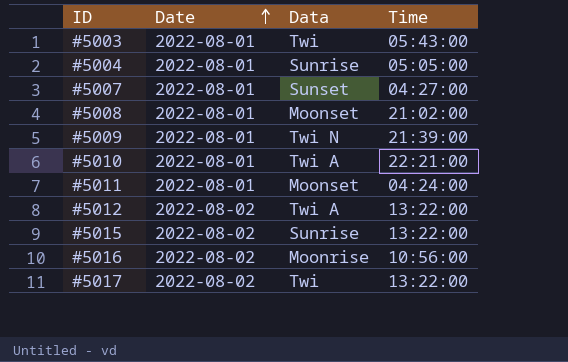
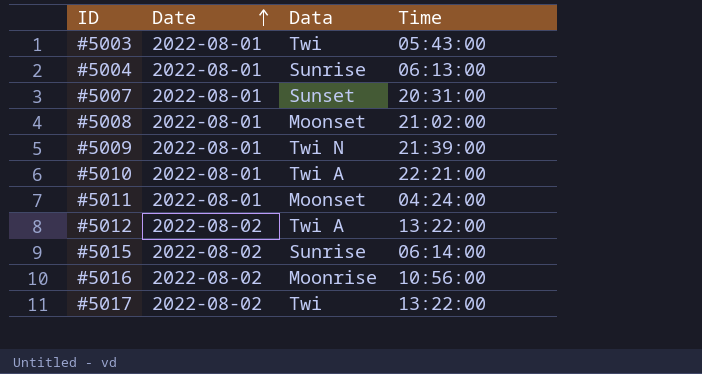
#5004 | Time: 05:05:00 -> 06:13:00
#5007 | Time: 04:27:00 -> 20:31:00
#5015 | Time: 13:22:00 -> 06:14:00

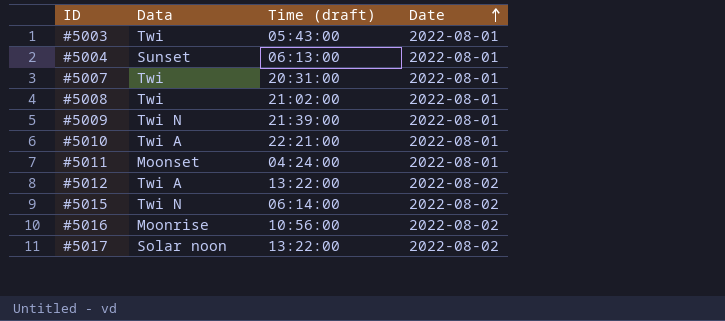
column name: Time -> Time (draft)
column Date | position: 2 -> 4
#5004 | Data: Sunrise -> Sunset
#5007 | Data: Sunset -> Twi
#5008 | Data: Moonset -> Twi
#5015 | Data: Sunrise -> Twi N
#5017 | Data: Twi -> Solar noon

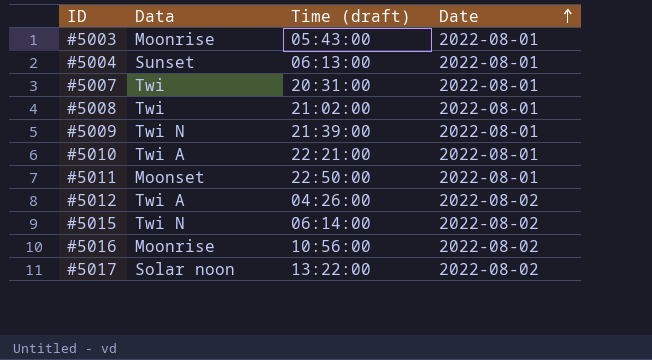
#5003 | Data: Twi -> Moonrise
#5011 | Time (draft): 04:24:00 -> 22:50:00
#5012 | Time (draft): 13:22:00 -> 04:26:00

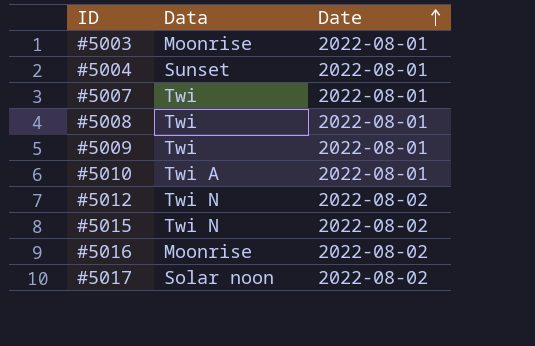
column Time (draft) | position: 3 -> none
row #5011: Moonset | 22:50:00 | 2022-08-01 -> none
#5009 | Data: Twi N -> Twi
#5012 | Data: Twi A -> Twi N

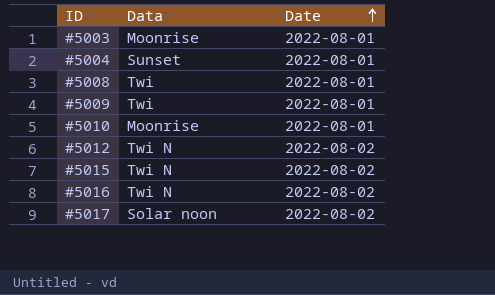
row #5007: Twi | 2022-08-01 -> none
#5010 | Data: Twi A -> Moonrise
#5016 | Data: Moonrise -> Twi N

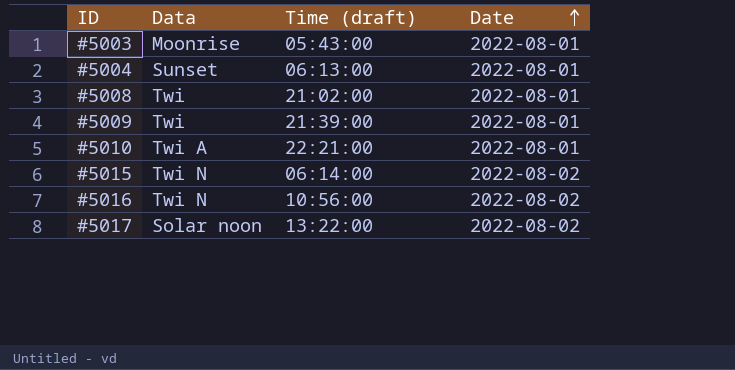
column Time (draft) | position: none -> 3
row #5012: Twi N | 2022-08-02 -> none
#5010 | Data: Moonrise -> Twi A

